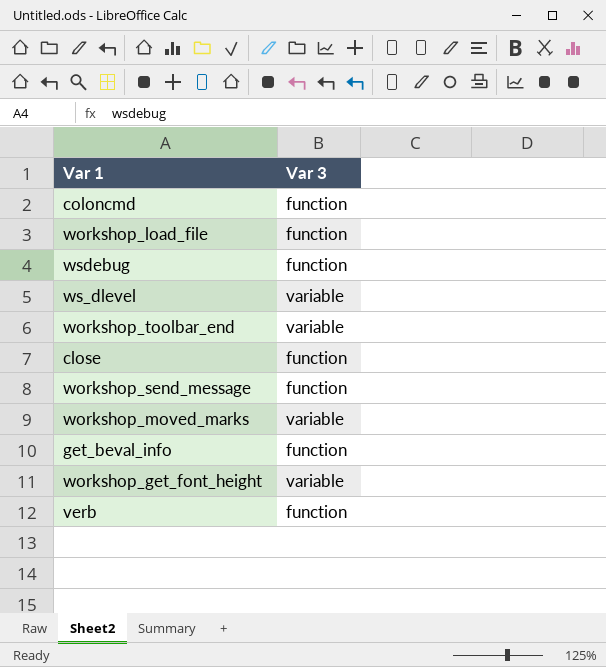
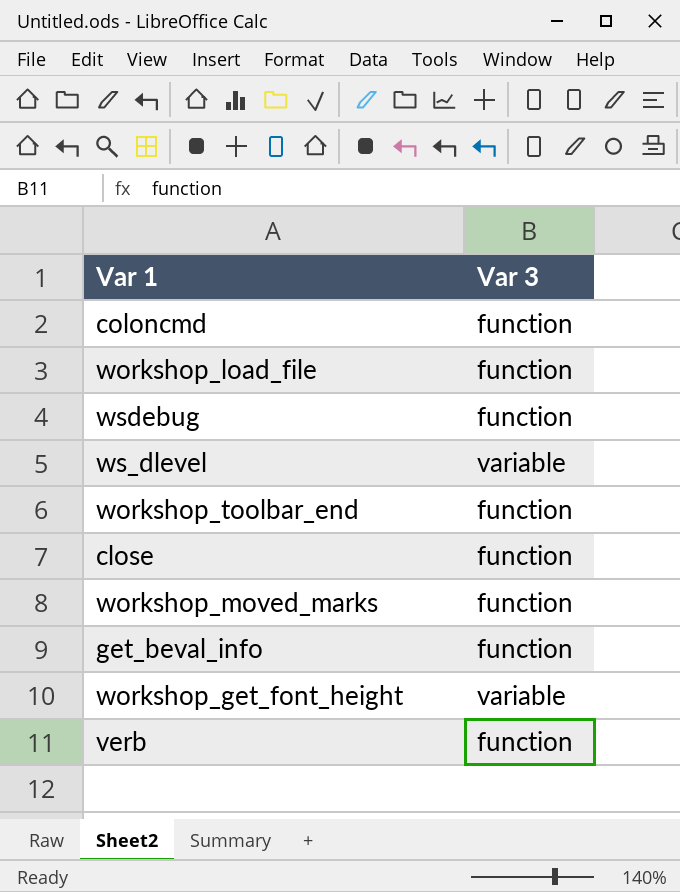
row workshop_send_message: function -> none
workshop_toolbar_end | Var 3: variable -> function
workshop_moved_marks | Var 3: variable -> function

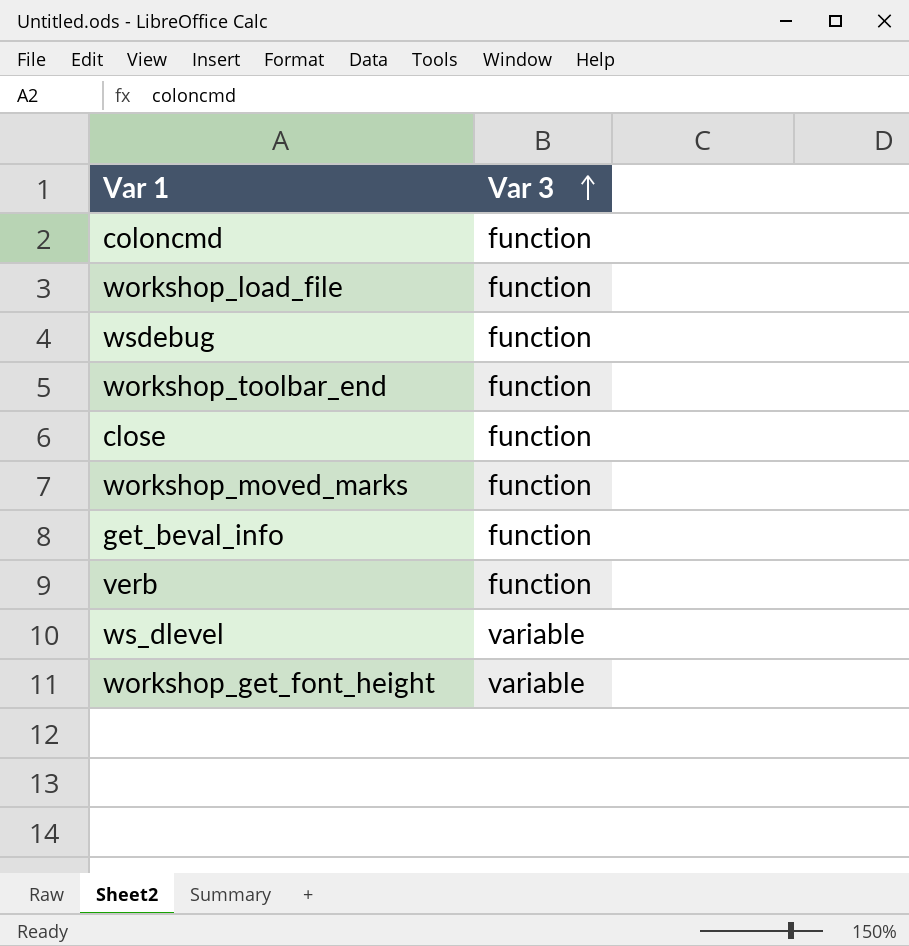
row order: none -> Var 3 ascending

